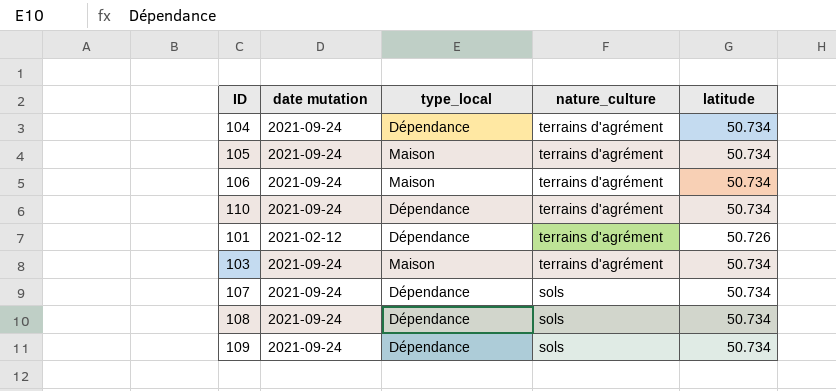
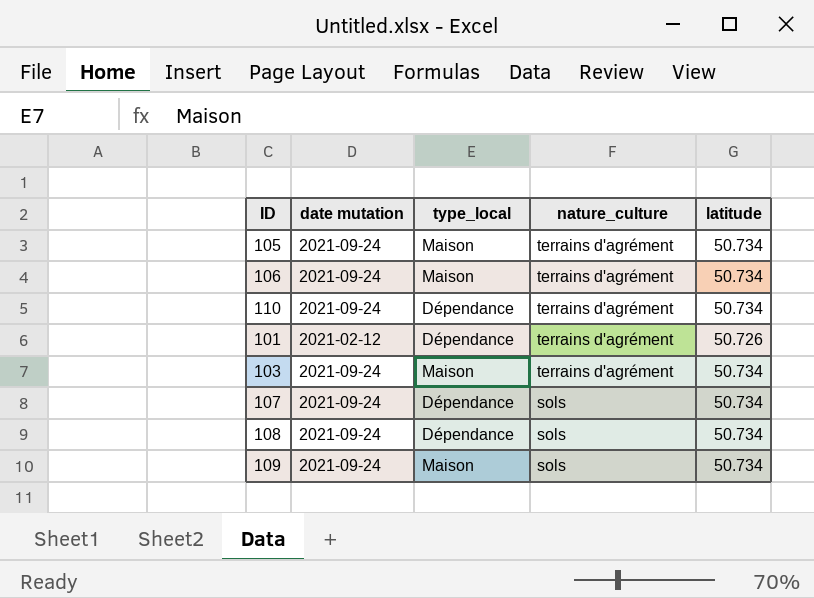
row 104: 2021-09-24 | Dépendance | terrains d'agrément | 50.734 -> none
109 | type_local: Dépendance -> Maison

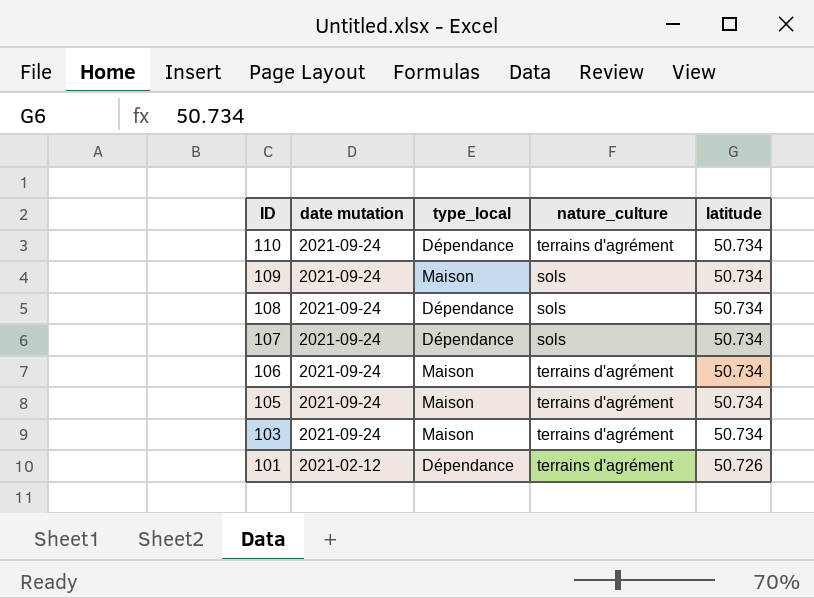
row order: nature_culture descending -> ID descending

